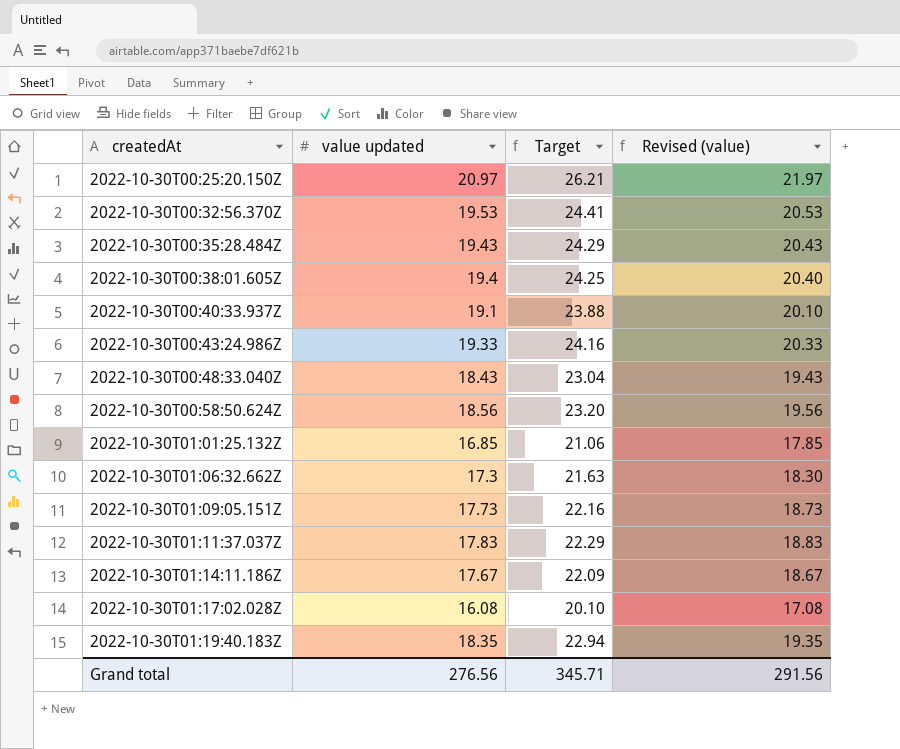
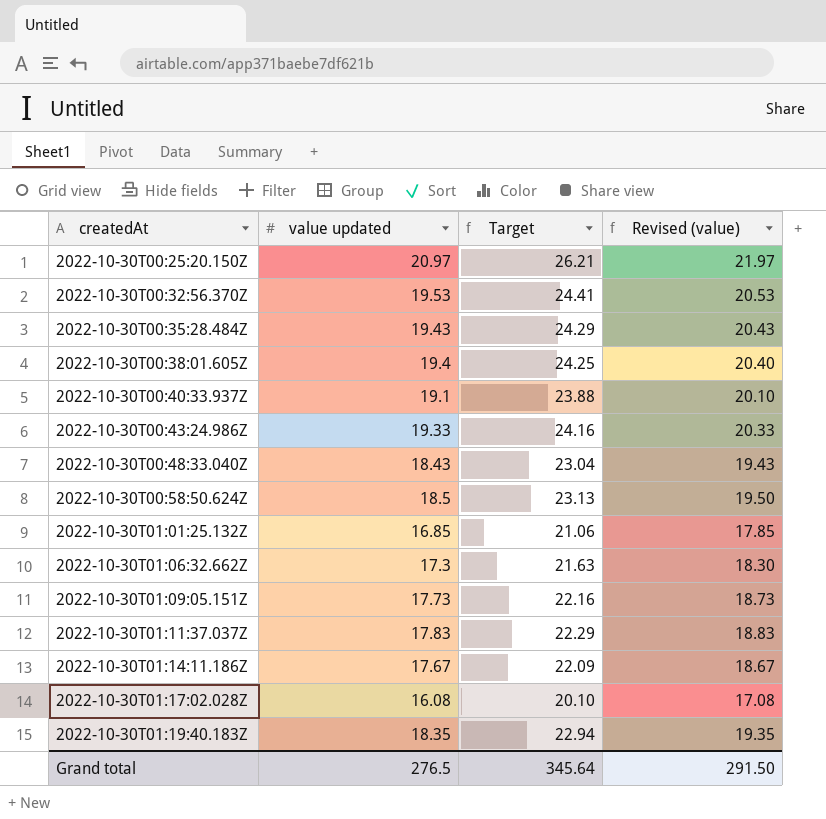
2022-10-30T00:58:50.624Z | value updated: 18.56 -> 18.5
2022-10-30T00:58:50.624Z | Target: 23.20 -> 23.13
2022-10-30T00:58:50.624Z | Revised (value): 19.56 -> 19.50
Grand total | value updated: 276.56 -> 276.5
Grand total | Target: 345.71 -> 345.64
Grand total | Revised (value): 291.56 -> 291.50

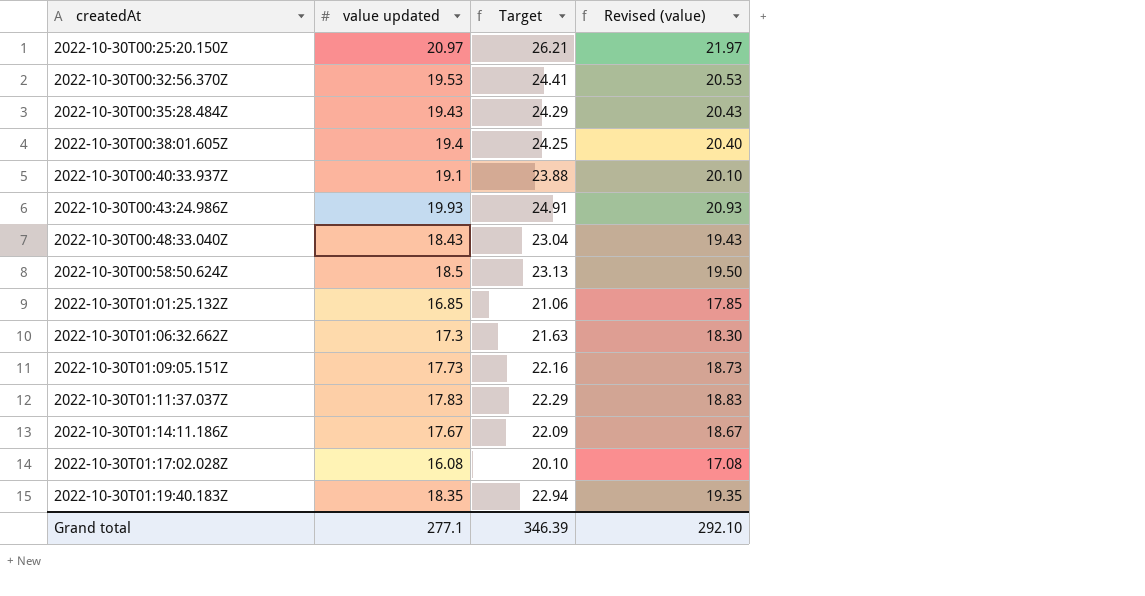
2022-10-30T00:43:24.986Z | value updated: 19.33 -> 19.93
2022-10-30T00:43:24.986Z | Target: 24.16 -> 24.91
2022-10-30T00:43:24.986Z | Revised (value): 20.33 -> 20.93
Grand total | value updated: 276.5 -> 277.1
Grand total | Target: 345.64 -> 346.39
Grand total | Revised (value): 291.50 -> 292.10

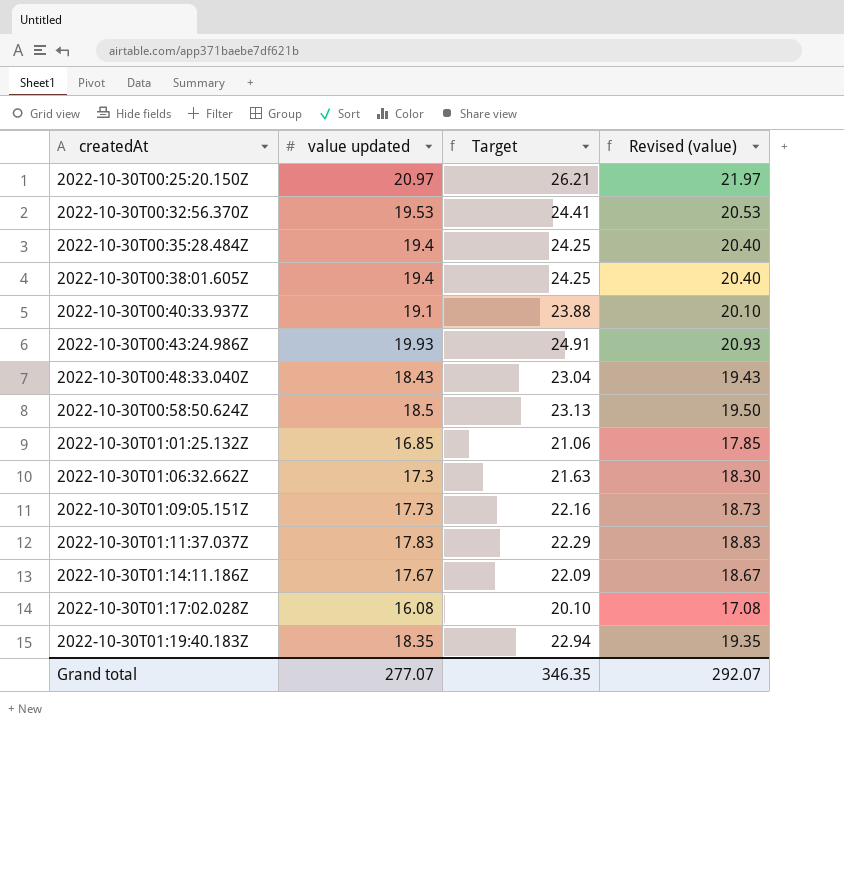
2022-10-30T00:35:28.484Z | value updated: 19.43 -> 19.4
2022-10-30T00:35:28.484Z | Target: 24.29 -> 24.25
2022-10-30T00:35:28.484Z | Revised (value): 20.43 -> 20.40
Grand total | value updated: 277.1 -> 277.07
Grand total | Target: 346.39 -> 346.35
Grand total | Revised (value): 292.10 -> 292.07

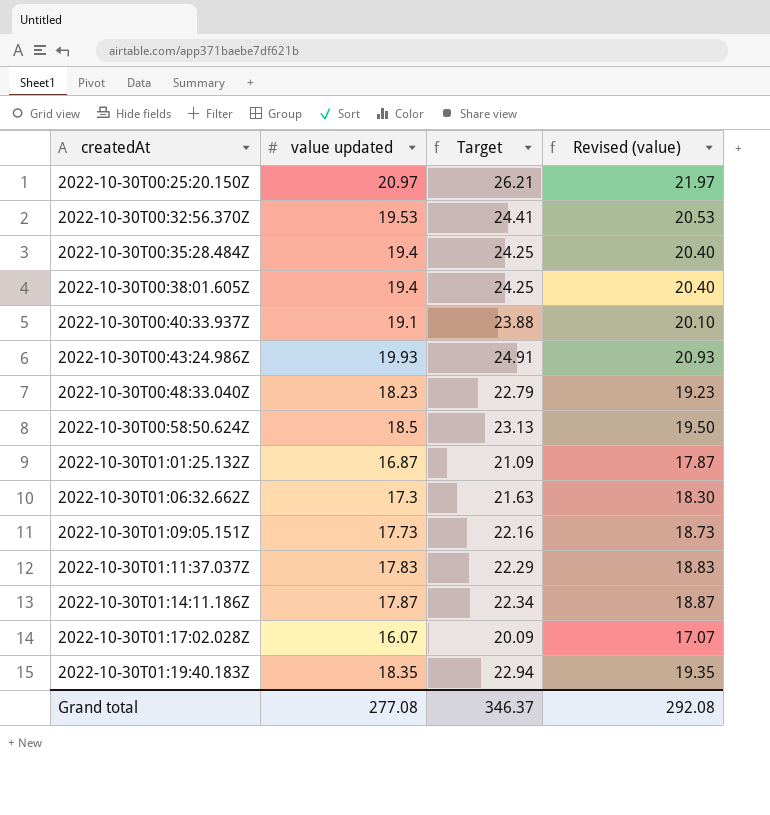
2022-10-30T00:48:33.040Z | value updated: 18.43 -> 18.23
2022-10-30T00:48:33.040Z | Target: 23.04 -> 22.79
2022-10-30T00:48:33.040Z | Revised (value): 19.43 -> 19.23
2022-10-30T01:01:25.132Z | value updated: 16.85 -> 16.87
2022-10-30T01:01:25.132Z | Target: 21.06 -> 21.09
2022-10-30T01:01:25.132Z | Revised (value): 17.85 -> 17.87
2022-10-30T01:14:11.186Z | value updated: 17.67 -> 17.87
2022-10-30T01:14:11.186Z | Target: 22.09 -> 22.34
2022-10-30T01:14:11.186Z | Revised (value): 18.67 -> 18.87
2022-10-30T01:17:02.028Z | value updated: 16.08 -> 16.07
2022-10-30T01:17:02.028Z | Target: 20.10 -> 20.09
2022-10-30T01:17:02.028Z | Revised (value): 17.08 -> 17.07
Grand total | value updated: 277.07 -> 277.08
Grand total | Target: 346.35 -> 346.37
Grand total | Revised (value): 292.07 -> 292.08

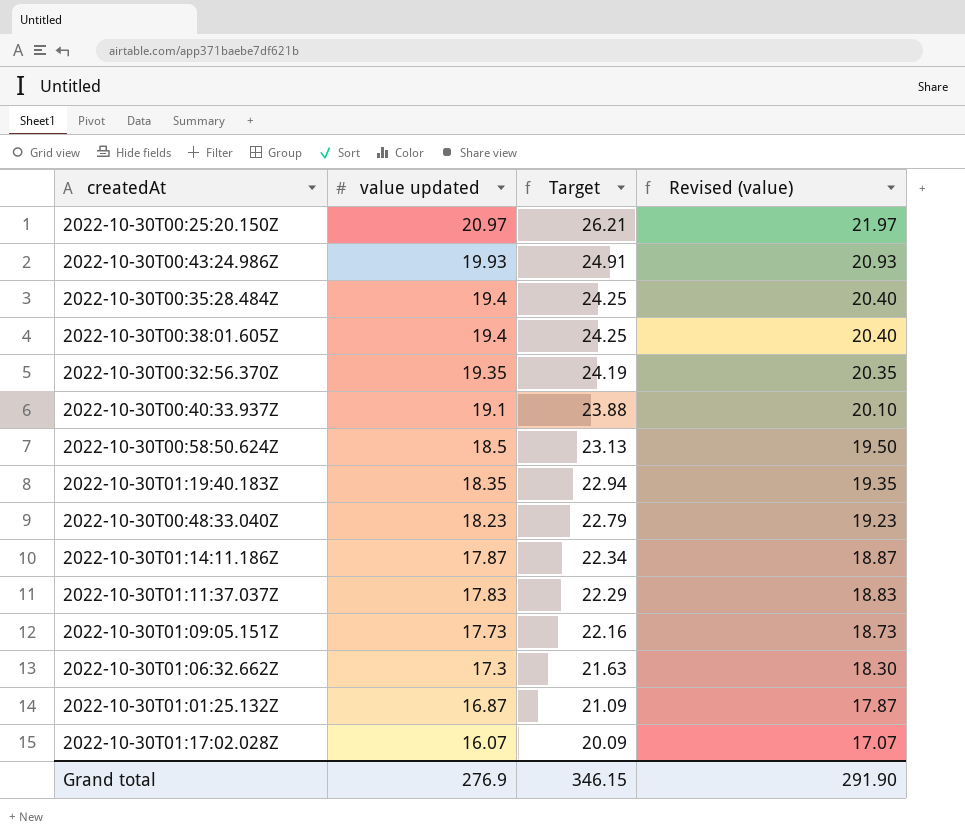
row order: createdAt ascending -> value updated descending
2022-10-30T00:32:56.370Z | value updated: 19.53 -> 19.35
2022-10-30T00:32:56.370Z | Target: 24.41 -> 24.19
2022-10-30T00:32:56.370Z | Revised (value): 20.53 -> 20.35
Grand total | value updated: 277.08 -> 276.9
Grand total | Target: 346.37 -> 346.15
Grand total | Revised (value): 292.08 -> 291.90

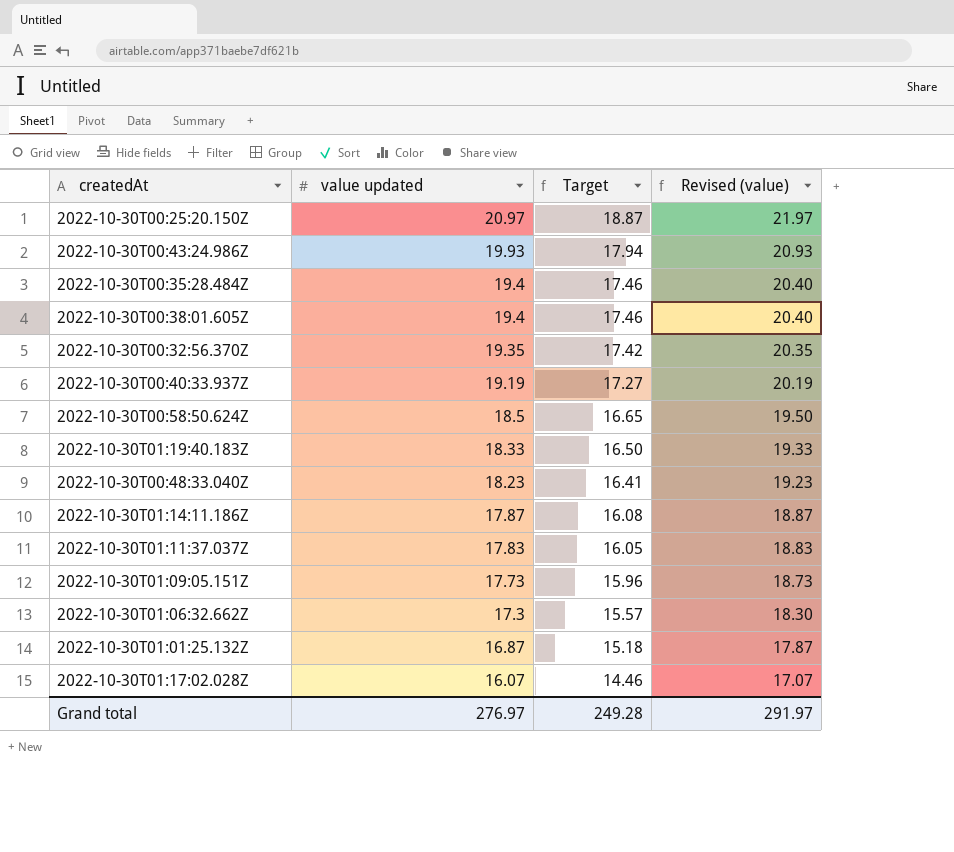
column Target | formula: [value updated] * 1.25 -> [value updated] * 0.9
2022-10-30T00:40:33.937Z | value updated: 19.1 -> 19.19
2022-10-30T00:40:33.937Z | Revised (value): 20.10 -> 20.19
2022-10-30T01:19:40.183Z | value updated: 18.35 -> 18.33
2022-10-30T01:19:40.183Z | Revised (value): 19.35 -> 19.33
Grand total | value updated: 276.9 -> 276.97
Grand total | Target: 346.15 -> 249.28
Grand total | Revised (value): 291.90 -> 291.97

